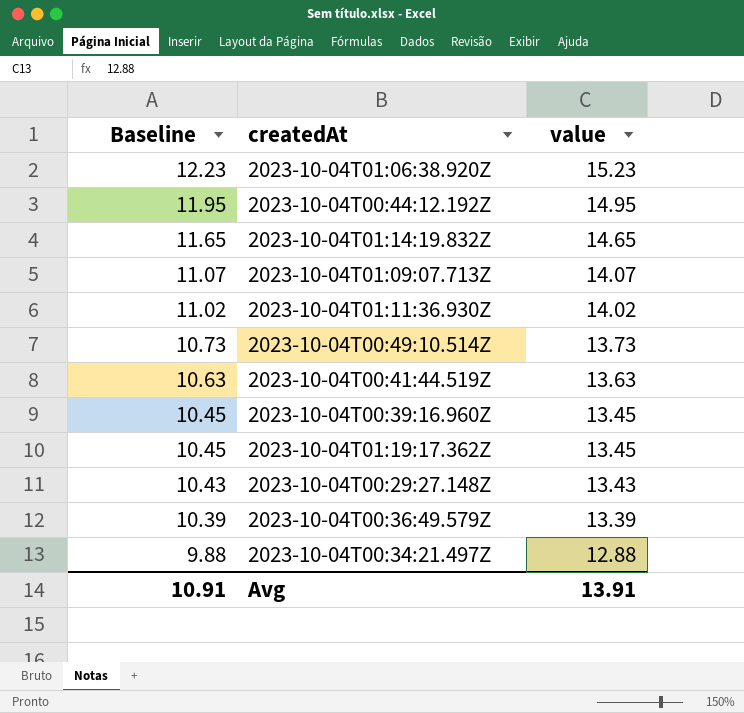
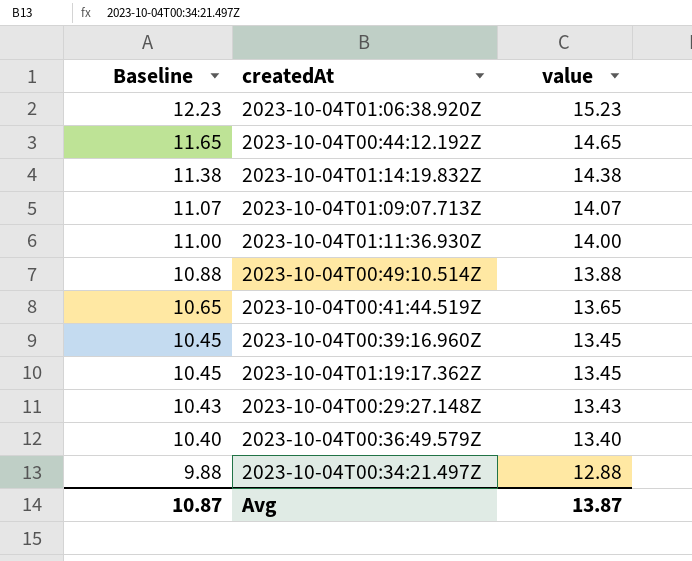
2023-10-04T00:44:12.192Z | Baseline: 11.95 -> 11.65
2023-10-04T00:44:12.192Z | value: 14.95 -> 14.65
2023-10-04T01:14:19.832Z | Baseline: 11.65 -> 11.38
2023-10-04T01:14:19.832Z | value: 14.65 -> 14.38
2023-10-04T01:11:36.930Z | Baseline: 11.02 -> 11.00
2023-10-04T01:11:36.930Z | value: 14.02 -> 14.00
2023-10-04T00:49:10.514Z | Baseline: 10.73 -> 10.88
2023-10-04T00:49:10.514Z | value: 13.73 -> 13.88
2023-10-04T00:41:44.519Z | Baseline: 10.63 -> 10.65
2023-10-04T00:41:44.519Z | value: 13.63 -> 13.65
2023-10-04T00:36:49.579Z | Baseline: 10.39 -> 10.40
2023-10-04T00:36:49.579Z | value: 13.39 -> 13.40
Avg | Baseline: 10.91 -> 10.87
Avg | value: 13.91 -> 13.87

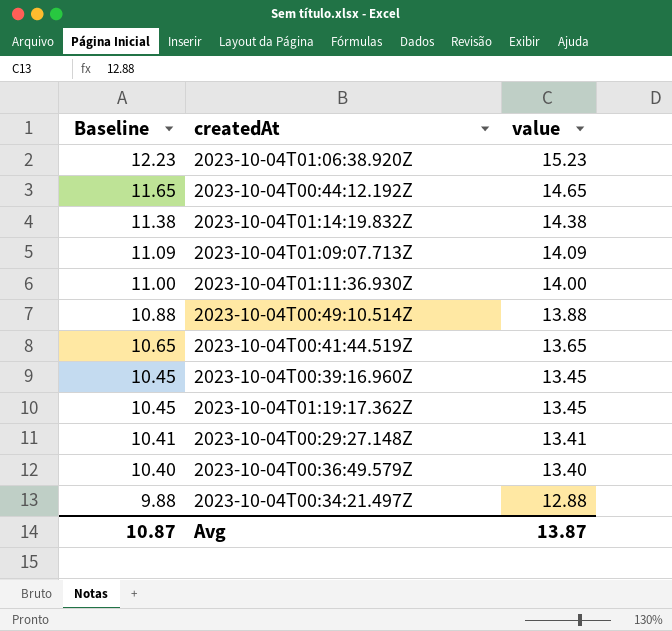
2023-10-04T01:09:07.713Z | Baseline: 11.07 -> 11.09
2023-10-04T01:09:07.713Z | value: 14.07 -> 14.09
2023-10-04T00:29:27.148Z | Baseline: 10.43 -> 10.41
2023-10-04T00:29:27.148Z | value: 13.43 -> 13.41

